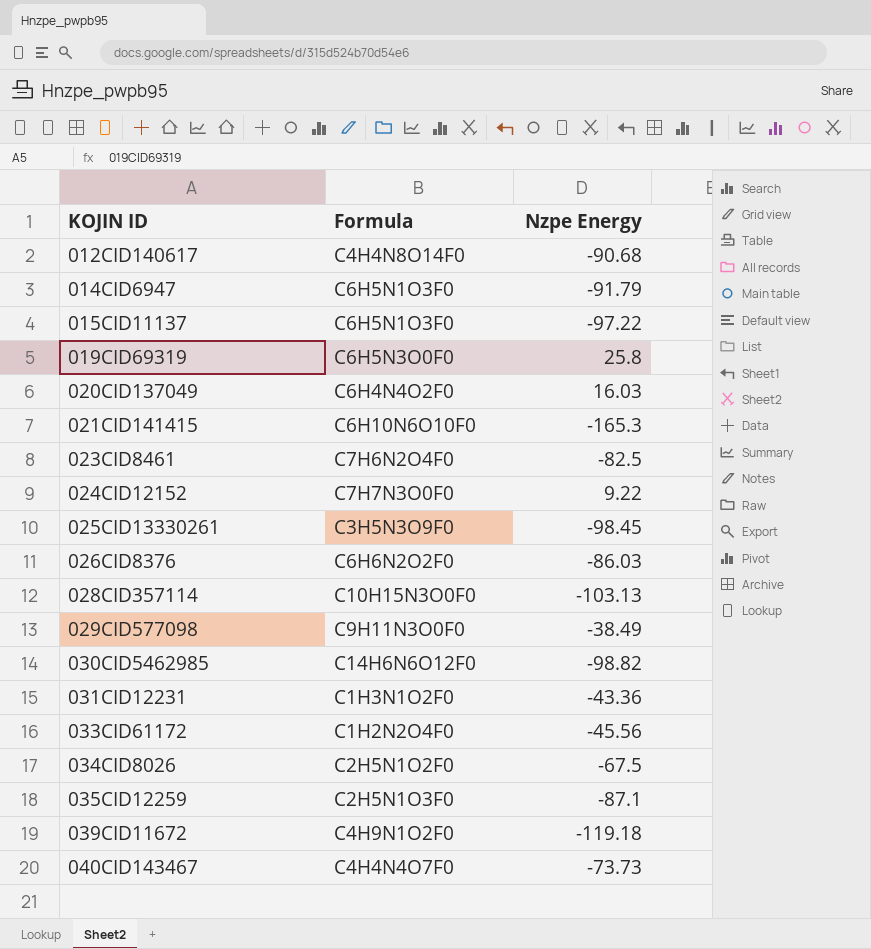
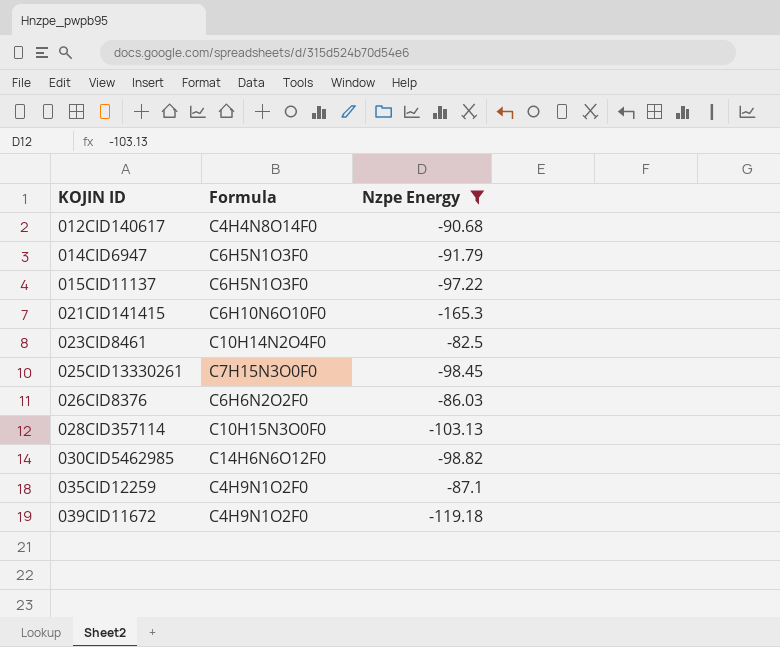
filter: none -> Nzpe Energy <= -82.5
023CID8461 | Formula: C7H6N2O4F0 -> C10H14N2O4F0
025CID13330261 | Formula: C3H5N3O9F0 -> C7H15N3O0F0
035CID12259 | Formula: C2H5N1O3F0 -> C4H9N1O2F0

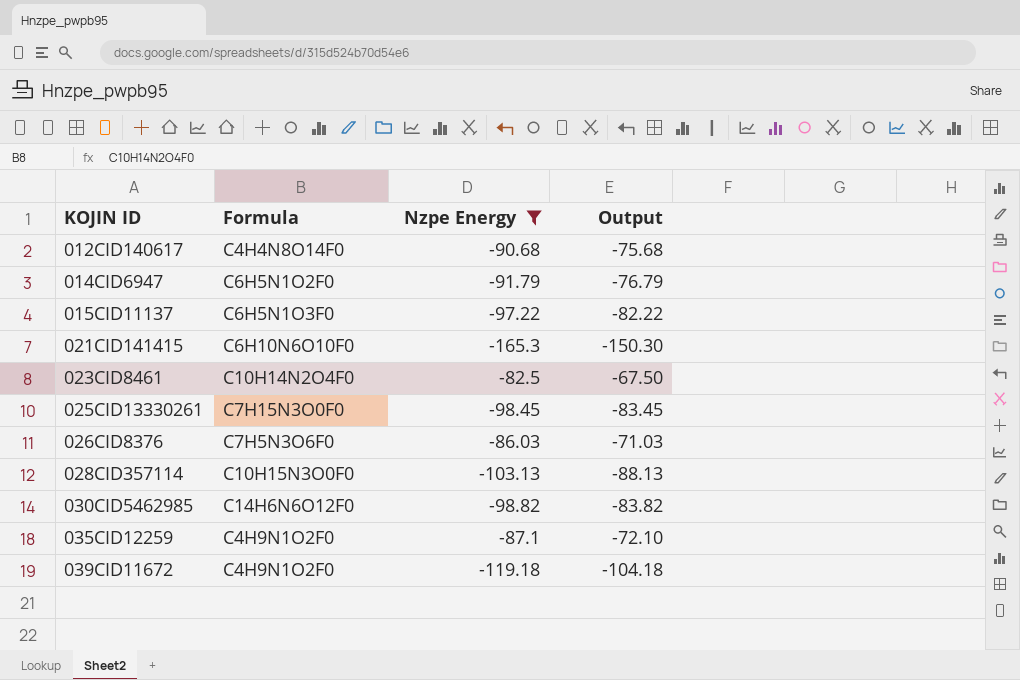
column Output | formula: none -> [Nzpe Energy] + 15
014CID6947 | Formula: C6H5N1O3F0 -> C6H5N1O2F0
026CID8376 | Formula: C6H6N2O2F0 -> C7H5N3O6F0

